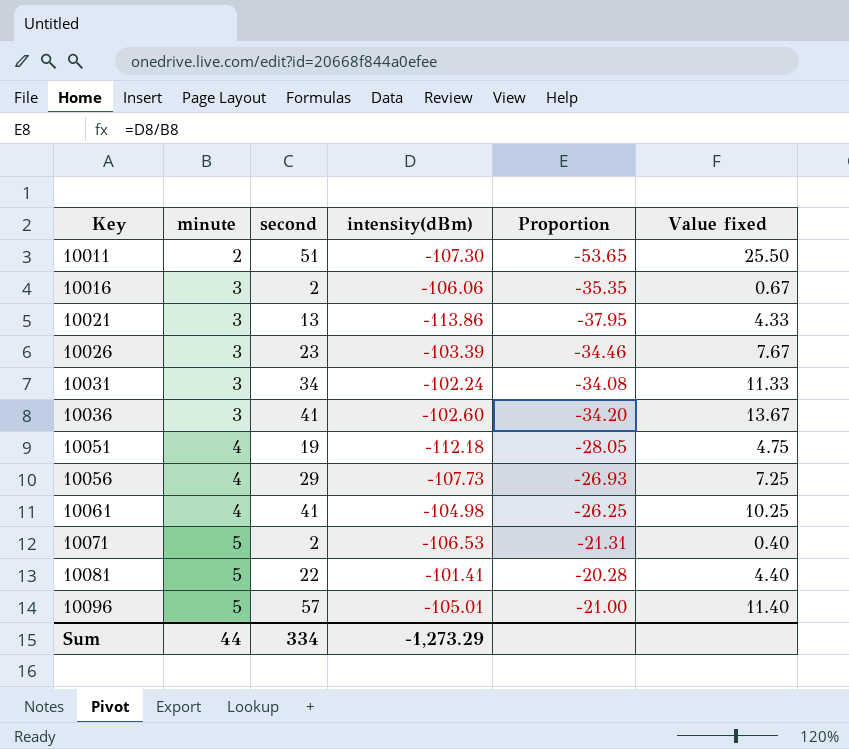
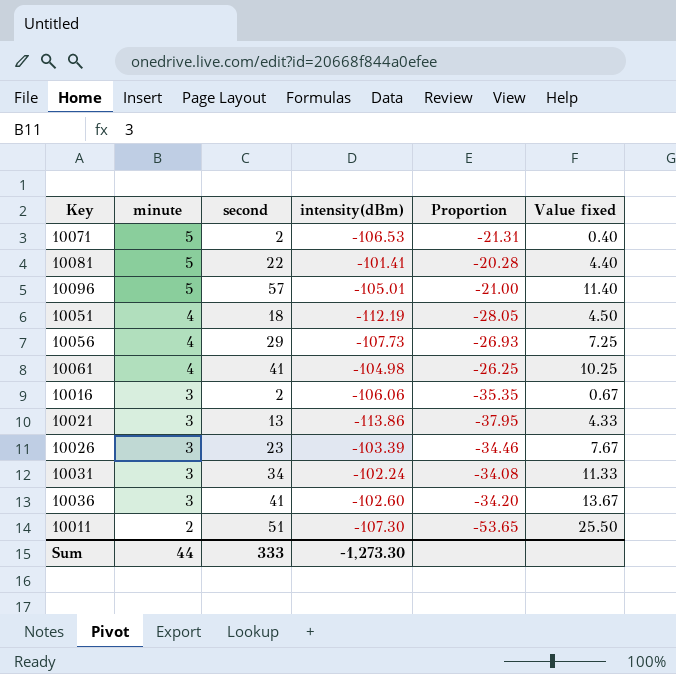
row order: Key ascending -> minute descending
10051 | second: 19 -> 18
10051 | intensity(dBm): -112.18 -> -112.19
10051 | Value fixed: 4.75 -> 4.50
Sum | second: 334 -> 333
Sum | intensity(dBm): -1,273.29 -> -1,273.30

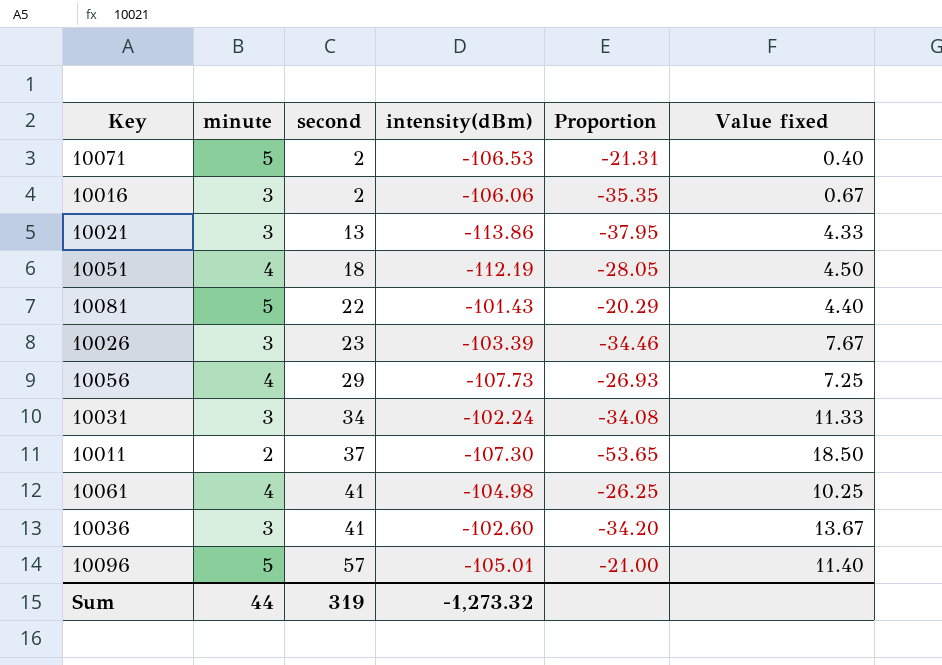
row order: minute descending -> second ascending
10081 | intensity(dBm): -101.41 -> -101.43
10081 | Proportion: -20.28 -> -20.29
10011 | second: 51 -> 37
10011 | Value fixed: 25.50 -> 18.50
Sum | second: 333 -> 319
Sum | intensity(dBm): -1,273.30 -> -1,273.32

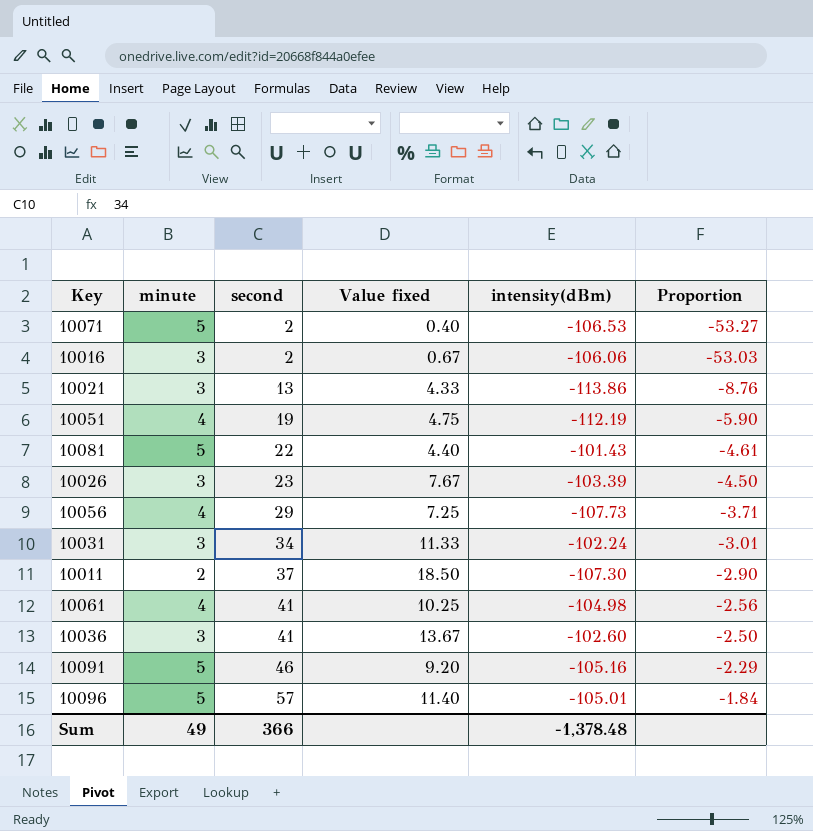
column Value fixed | position: 6 -> 4
column Proportion | formula: [intensity(dBm)] / [minute] -> [intensity(dBm)] / [second]
10051 | second: 18 -> 19
10051 | Value fixed: 4.50 -> 4.75
row 10091: none -> 5 | 46 | 9.20 | -105.16 | -2.29
Sum | minute: 44 -> 49
Sum | second: 319 -> 366
Sum | intensity(dBm): -1,273.32 -> -1,378.48

